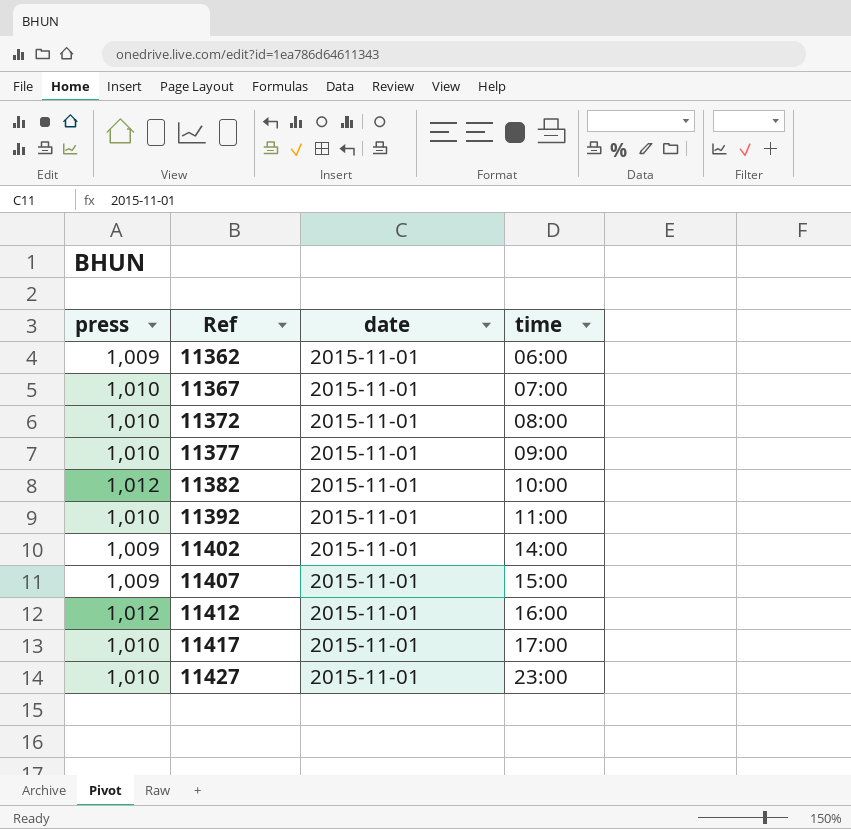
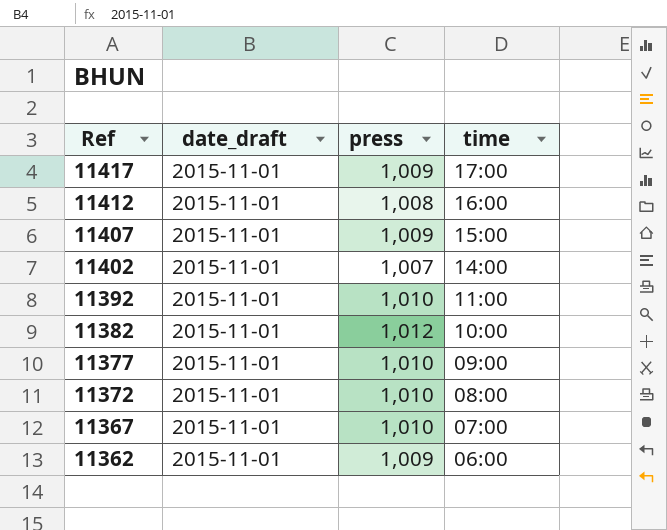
row order: Ref ascending -> Ref descending
column name: date -> date_draft
column press | position: 1 -> 3
row 11427: 1,010 | 2015-11-01 | 23:00 -> none
11417 | press: 1,010 -> 1,009
11412 | press: 1,012 -> 1,008
11402 | press: 1,009 -> 1,007

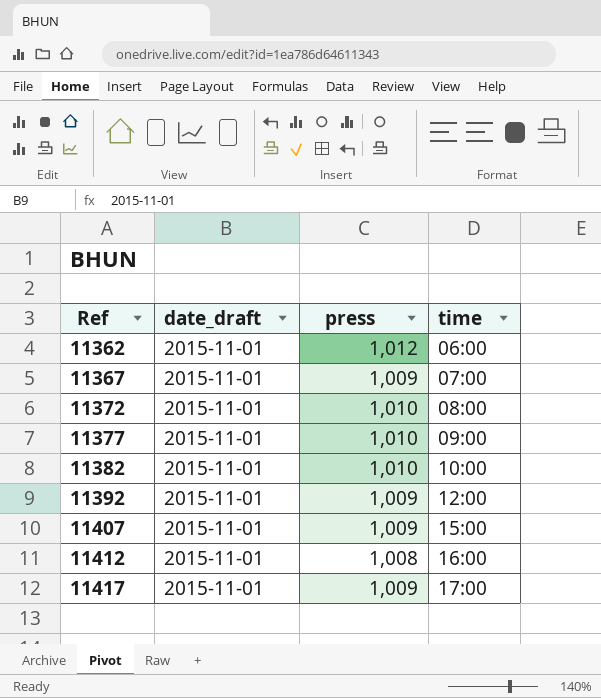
row order: Ref descending -> Ref ascending
row 11402: 2015-11-01 | 1,007 | 14:00 -> none
11362 | press: 1,009 -> 1,012
11367 | press: 1,010 -> 1,009
11382 | press: 1,012 -> 1,010
11392 | press: 1,010 -> 1,009
11392 | time: 11:00 -> 12:00

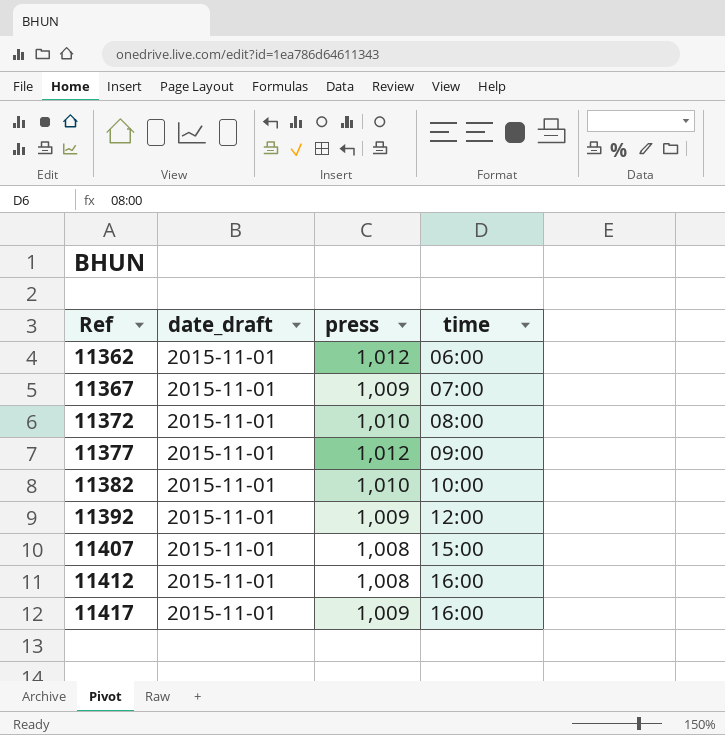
11377 | press: 1,010 -> 1,012
11407 | press: 1,009 -> 1,008
11417 | time: 17:00 -> 16:00

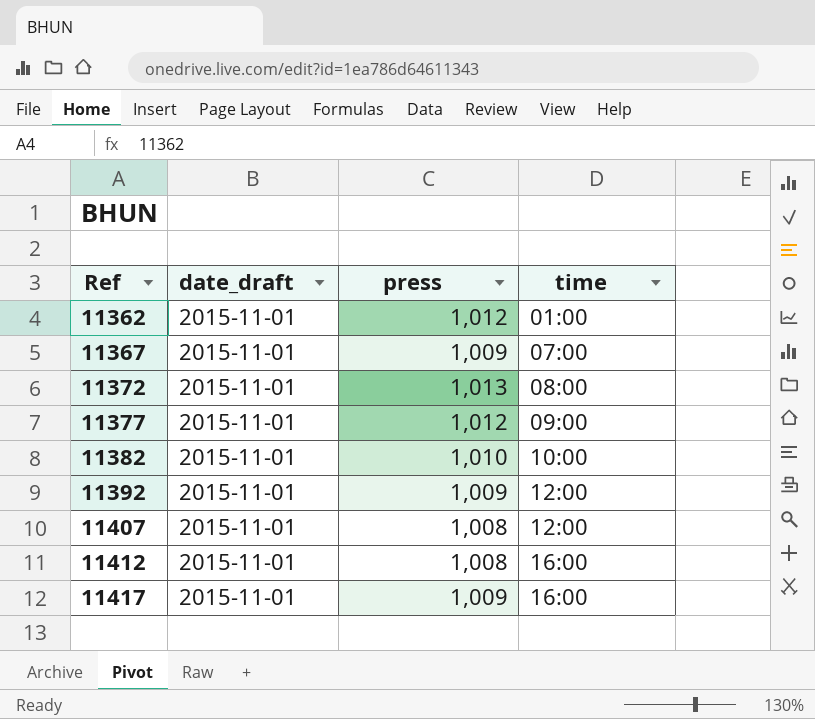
11362 | time: 06:00 -> 01:00
11372 | press: 1,010 -> 1,013
11407 | time: 15:00 -> 12:00

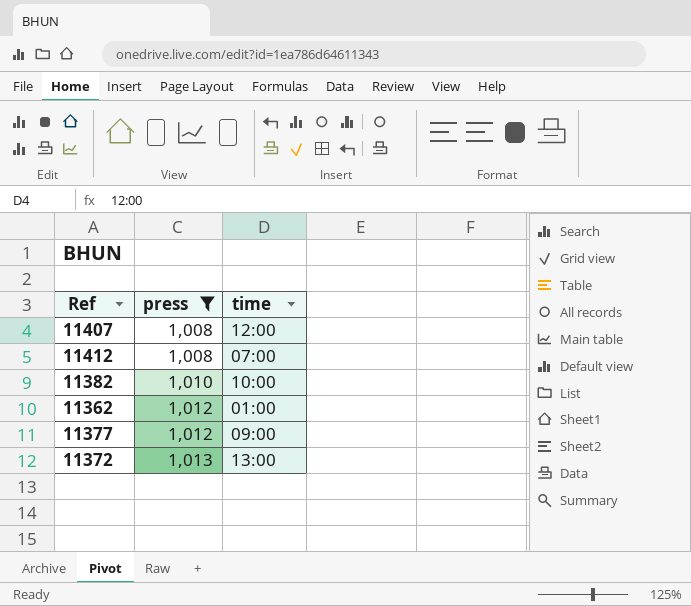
filter: none -> press != 1,009
row order: Ref ascending -> press ascending
column date_draft | position: 2 -> none
11412 | time: 16:00 -> 07:00
11372 | time: 08:00 -> 13:00

